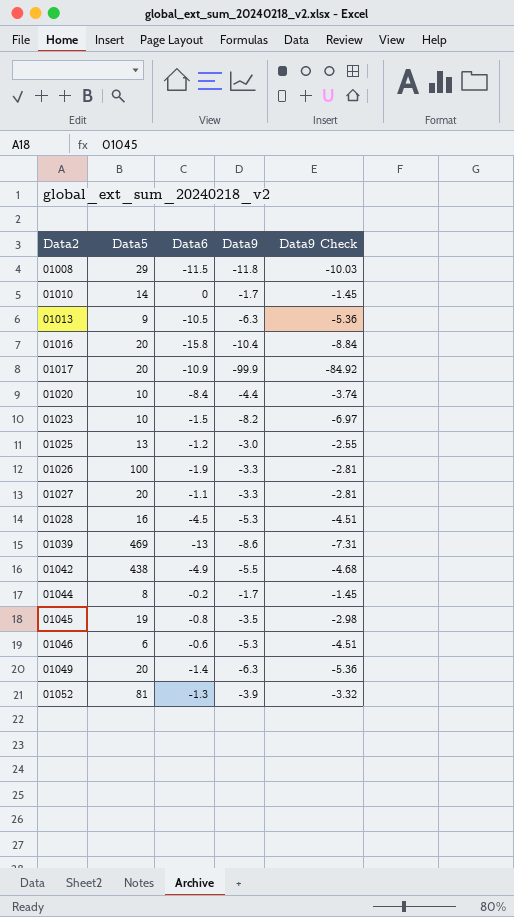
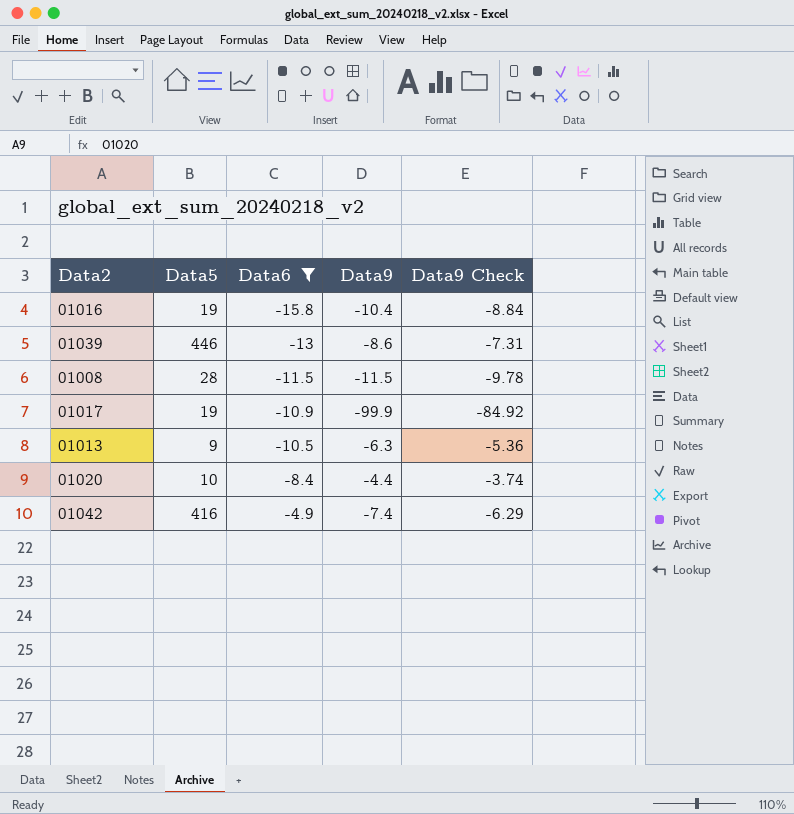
filter: none -> Data6 <= -4.9
row order: Data2 ascending -> Data6 ascending
01016 | Data5: 20 -> 19
01039 | Data5: 469 -> 446
01008 | Data5: 29 -> 28
01008 | Data9: -11.8 -> -11.5
01008 | Data9 Check: -10.03 -> -9.78
01017 | Data5: 20 -> 19
01042 | Data5: 438 -> 416
01042 | Data9: -5.5 -> -7.4
01042 | Data9 Check: -4.68 -> -6.29

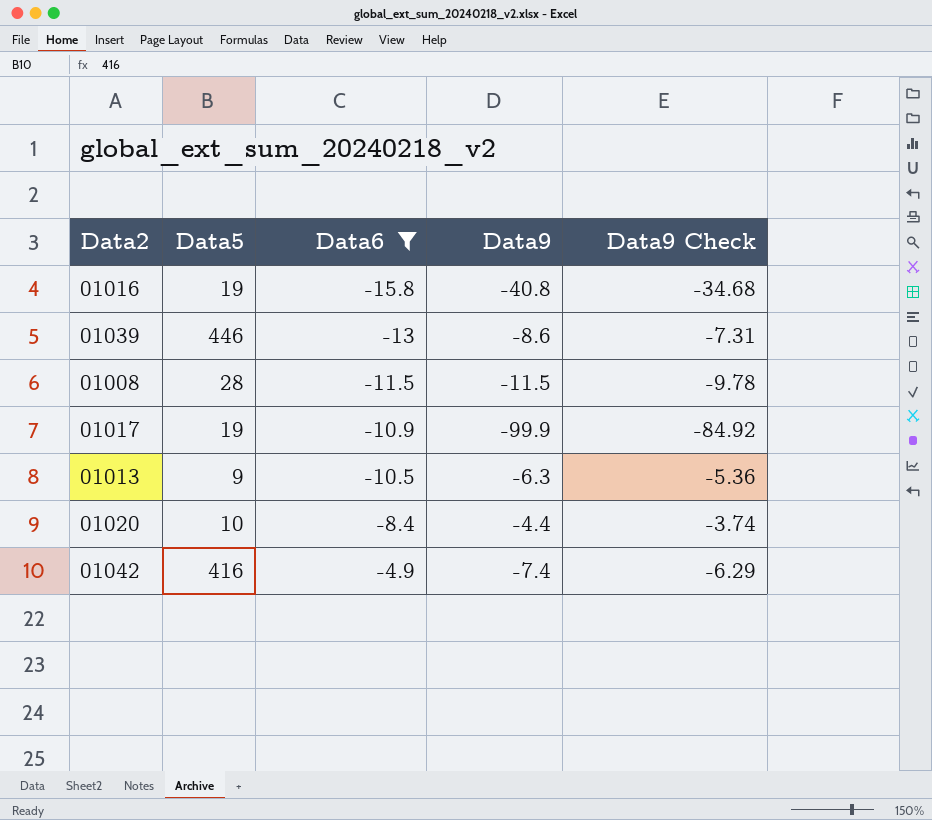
01016 | Data9: -10.4 -> -40.8
01016 | Data9 Check: -8.84 -> -34.68

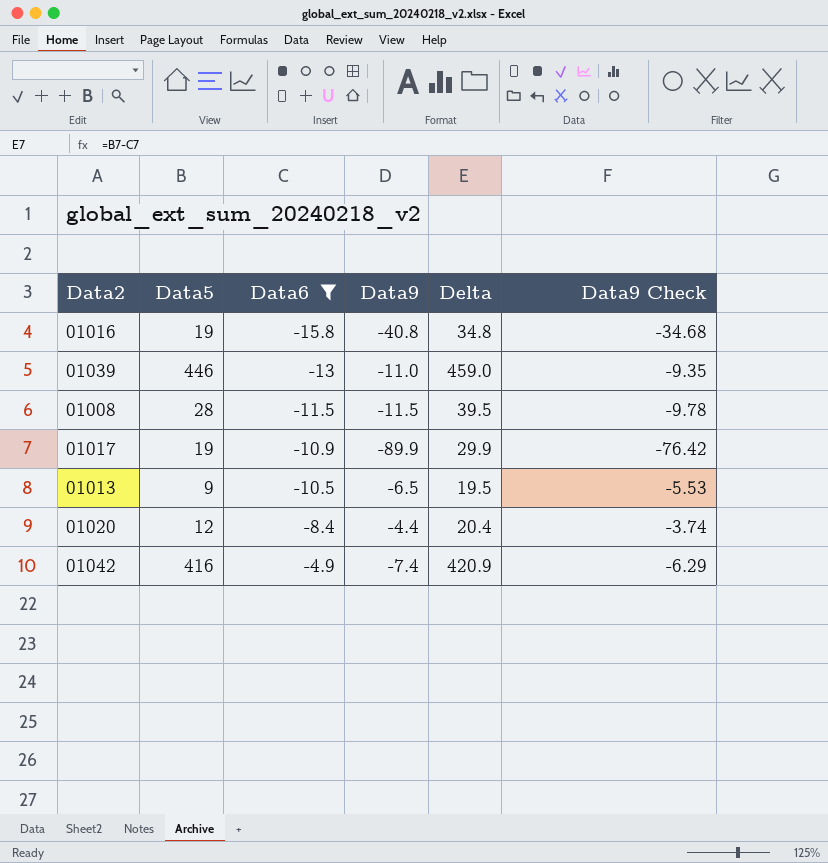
column Delta | formula: none -> [Data5] - [Data6]
01039 | Data9: -8.6 -> -11.0
01039 | Data9 Check: -7.31 -> -9.35
01017 | Data9: -99.9 -> -89.9
01017 | Data9 Check: -84.92 -> -76.42
01013 | Data9: -6.3 -> -6.5
01013 | Data9 Check: -5.36 -> -5.53
01020 | Data5: 10 -> 12

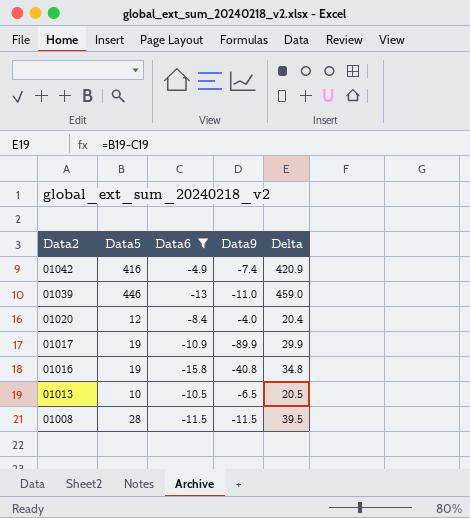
row order: Data6 ascending -> Data2 descending
column Data9 Check | formula: [Data9] * 0.85 -> none
01020 | Data9: -4.4 -> -4.0
01013 | Data5: 9 -> 10
01013 | Delta: 19.5 -> 20.5

